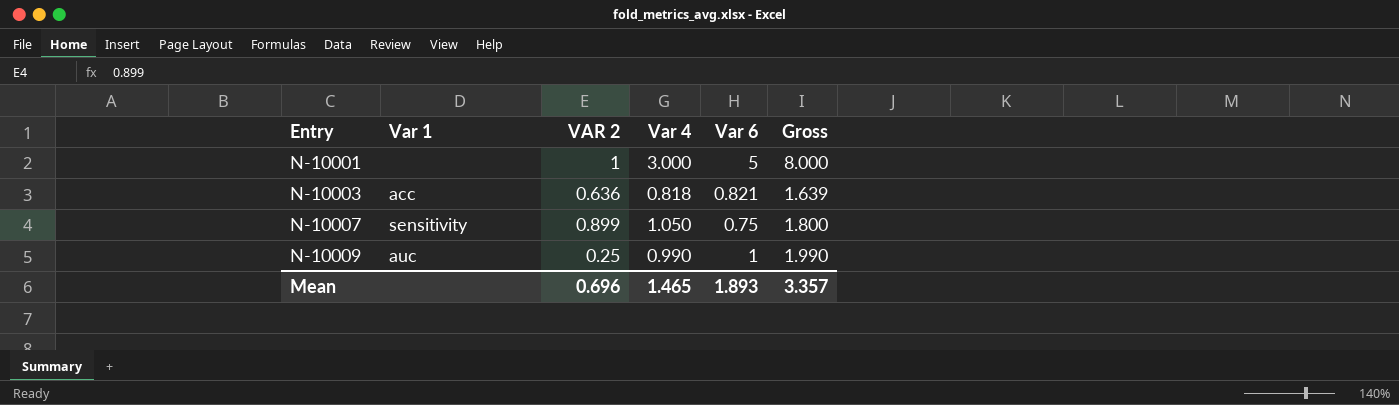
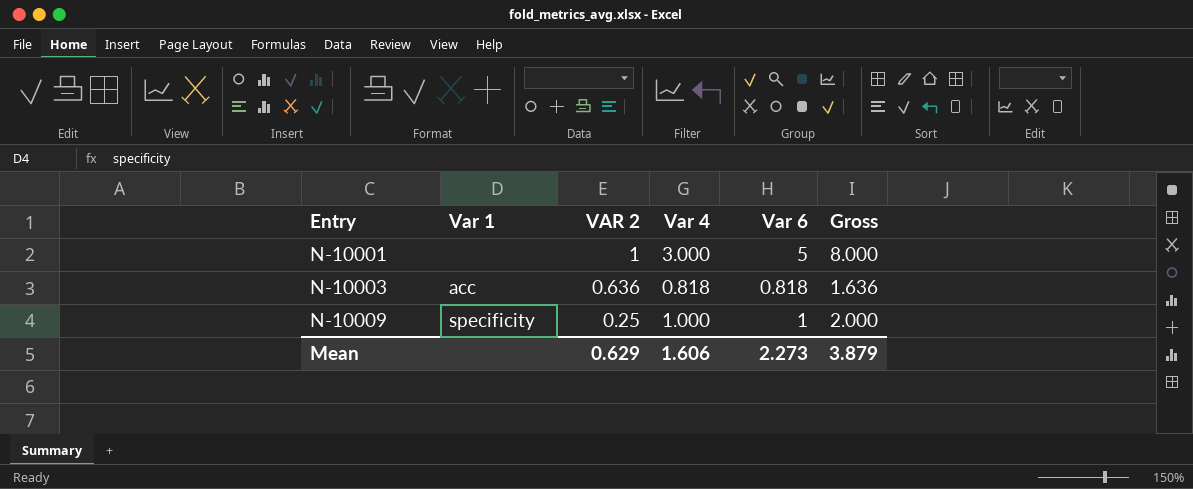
row N-10007: sensitivity | 0.899 | 1.050 | 0.75 | 1.800 -> none
N-10003 | Var 6: 0.821 -> 0.818
N-10003 | Gross: 1.639 -> 1.636
N-10009 | Var 1: auc -> specificity
N-10009 | Var 4: 0.990 -> 1.000
N-10009 | Gross: 1.990 -> 2.000
Mean | VAR 2: 0.696 -> 0.629
Mean | Var 4: 1.465 -> 1.606
Mean | Var 6: 1.893 -> 2.273
Mean | Gross: 3.357 -> 3.879

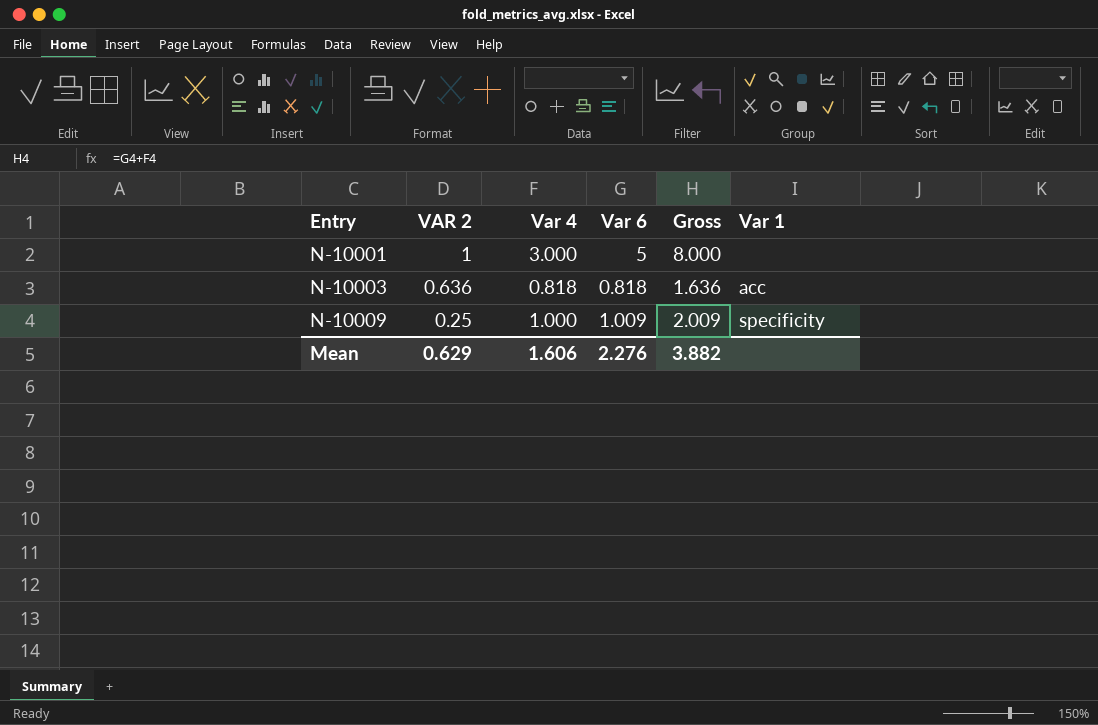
column Var 1 | position: 2 -> 6
N-10009 | Var 6: 1 -> 1.009
N-10009 | Gross: 2.000 -> 2.009
Mean | Var 6: 2.273 -> 2.276
Mean | Gross: 3.879 -> 3.882

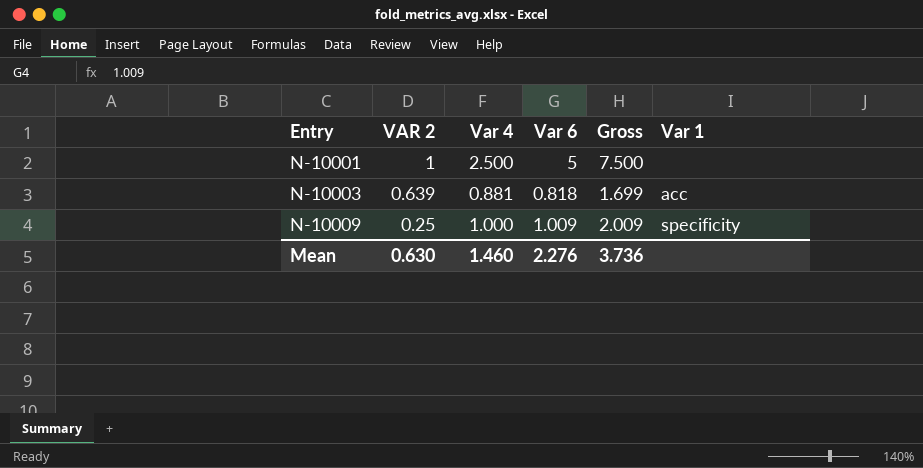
N-10001 | Var 4: 3.000 -> 2.500
N-10001 | Gross: 8.000 -> 7.500
N-10003 | VAR 2: 0.636 -> 0.639
N-10003 | Var 4: 0.818 -> 0.881
N-10003 | Gross: 1.636 -> 1.699
Mean | VAR 2: 0.629 -> 0.630
Mean | Var 4: 1.606 -> 1.460
Mean | Gross: 3.882 -> 3.736

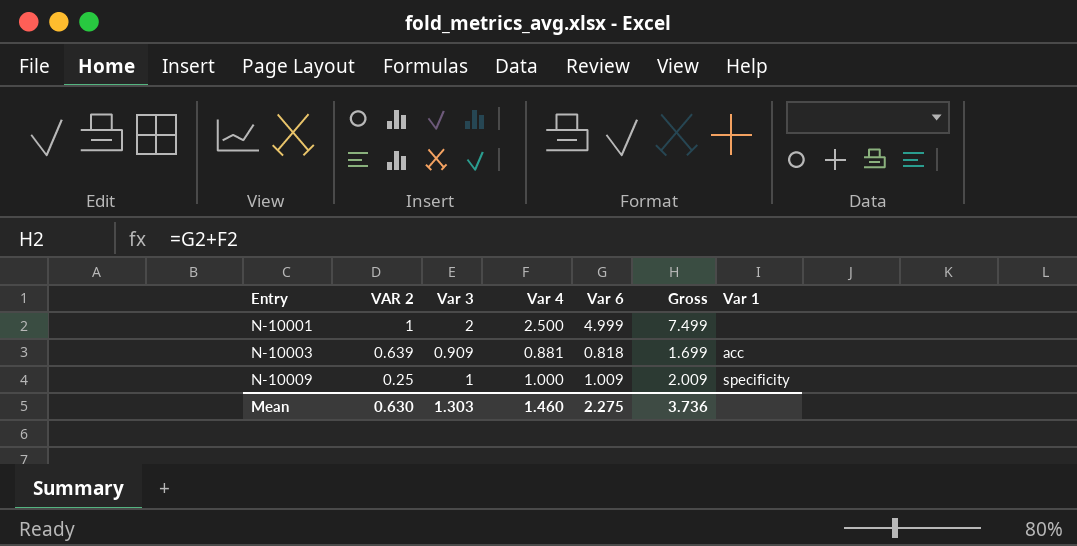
column Var 3 | position: none -> 3
N-10001 | Var 6: 5 -> 4.999
N-10001 | Gross: 7.500 -> 7.499
Mean | Var 6: 2.276 -> 2.275

